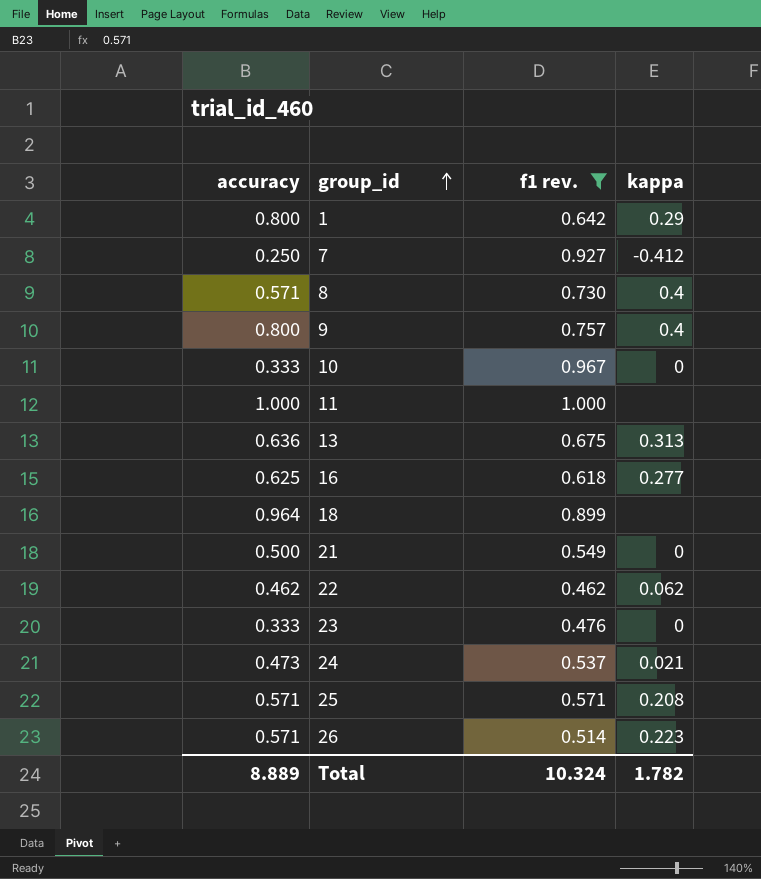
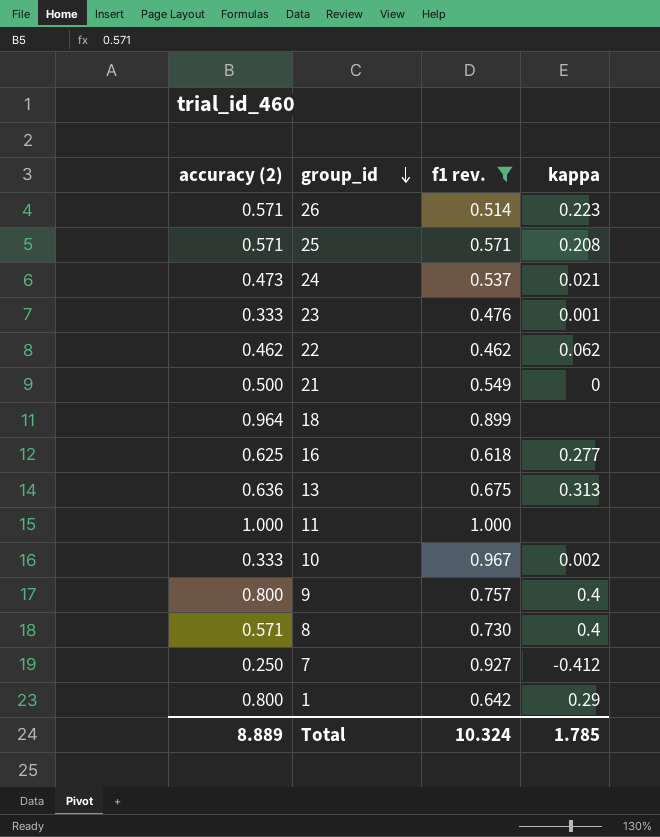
row order: group_id ascending -> group_id descending
column name: accuracy -> accuracy (2)
23 | kappa: 0 -> 0.001
10 | kappa: 0 -> 0.002
Total | kappa: 1.782 -> 1.785

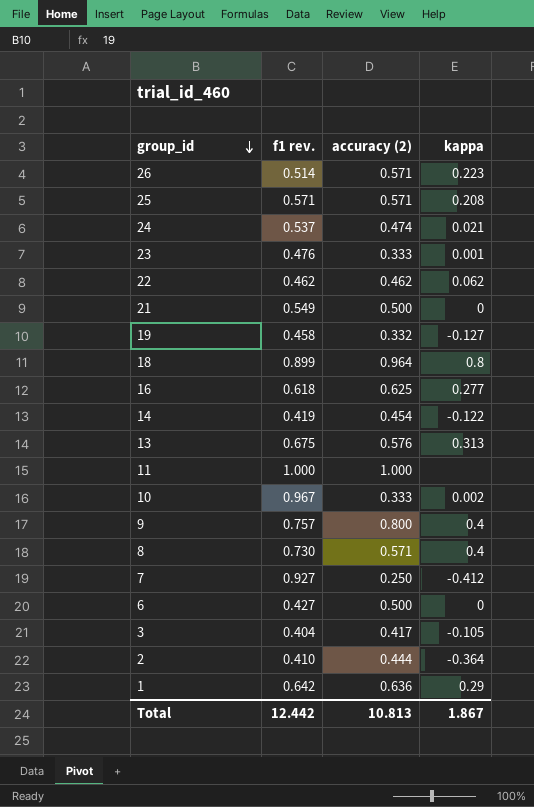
filter: f1 rev. >= 0.462 -> none
column accuracy (2) | position: 1 -> 3
24 | accuracy (2): 0.473 -> 0.474
18 | kappa: none -> 0.8
13 | accuracy (2): 0.636 -> 0.576
1 | accuracy (2): 0.800 -> 0.636
Total | f1 rev.: 10.324 -> 12.442
Total | accuracy (2): 8.889 -> 10.813
Total | kappa: 1.785 -> 1.867

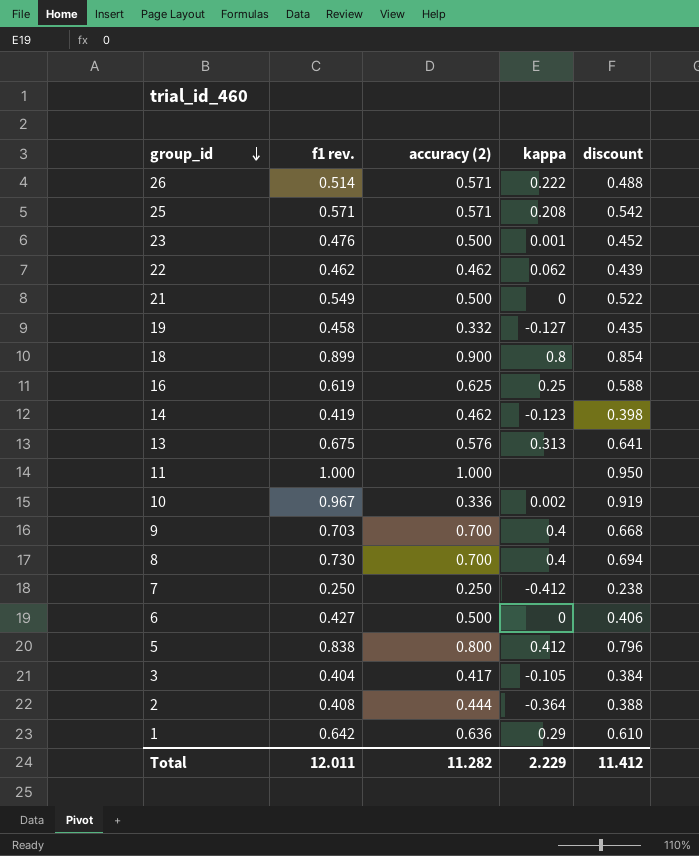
column discount | formula: none -> [f1 rev.] * 0.95
row 24: 0.537 | 0.474 | 0.021 -> none
26 | kappa: 0.223 -> 0.222
23 | accuracy (2): 0.333 -> 0.500
18 | accuracy (2): 0.964 -> 0.900
16 | f1 rev.: 0.618 -> 0.619
16 | kappa: 0.277 -> 0.25
14 | accuracy (2): 0.454 -> 0.462
14 | kappa: -0.122 -> -0.123
10 | accuracy (2): 0.333 -> 0.336
9 | f1 rev.: 0.757 -> 0.703
9 | accuracy (2): 0.800 -> 0.700
8 | accuracy (2): 0.571 -> 0.700
7 | f1 rev.: 0.927 -> 0.250
row 5: none -> 0.838 | 0.800 | 0.412 | 0.796
2 | f1 rev.: 0.410 -> 0.408
Total | f1 rev.: 12.442 -> 12.011
Total | accuracy (2): 10.813 -> 11.282
Total | kappa: 1.867 -> 2.229

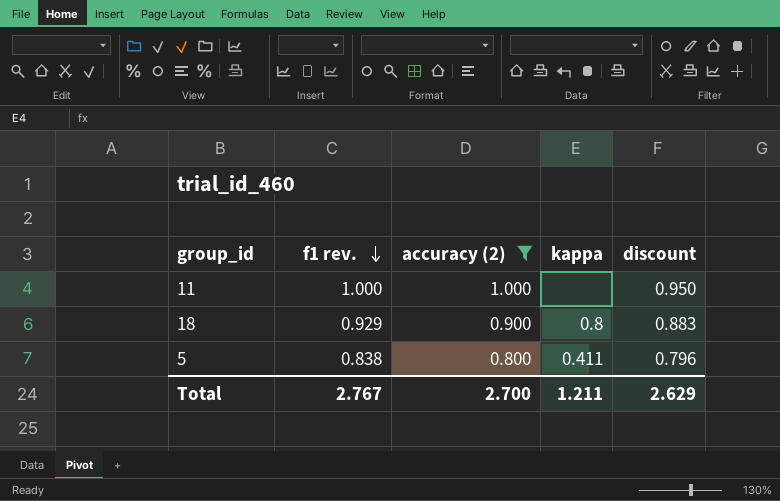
filter: none -> accuracy (2) >= 0.800
row order: group_id descending -> f1 rev. descending
18 | f1 rev.: 0.899 -> 0.929
18 | discount: 0.854 -> 0.883
5 | kappa: 0.412 -> 0.411
Total | f1 rev.: 12.011 -> 2.767
Total | accuracy (2): 11.282 -> 2.700
Total | kappa: 2.229 -> 1.211
Total | discount: 11.412 -> 2.629

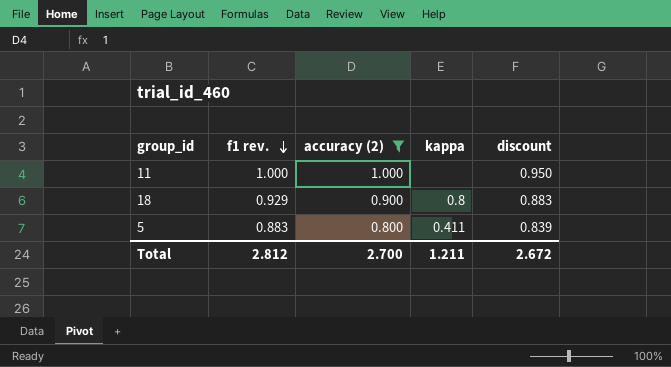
5 | f1 rev.: 0.838 -> 0.883
5 | discount: 0.796 -> 0.839
Total | f1 rev.: 2.767 -> 2.812
Total | discount: 2.629 -> 2.672

